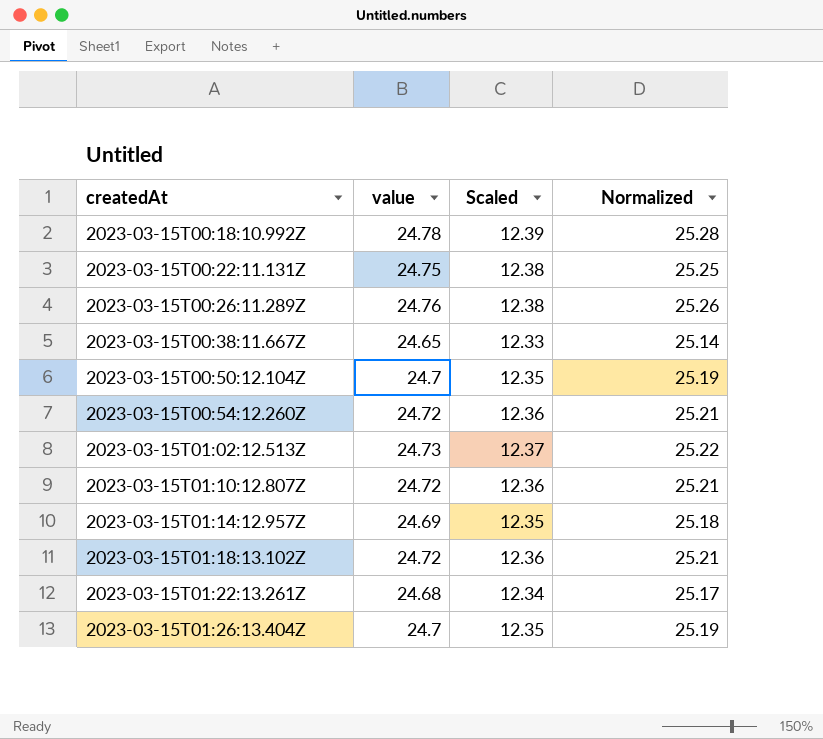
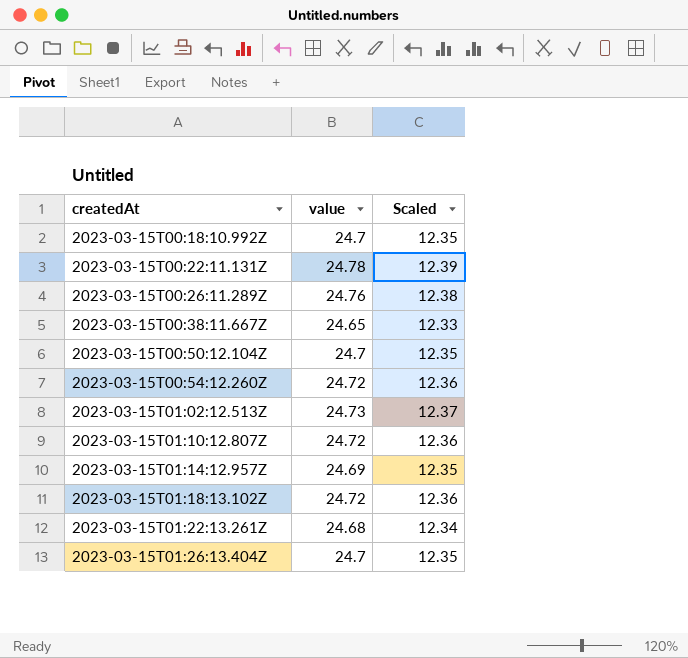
column Normalized | formula: [value] * 1.02 -> none
2023-03-15T00:18:10.992Z | value: 24.78 -> 24.7
2023-03-15T00:18:10.992Z | Scaled: 12.39 -> 12.35
2023-03-15T00:22:11.131Z | value: 24.75 -> 24.78
2023-03-15T00:22:11.131Z | Scaled: 12.38 -> 12.39

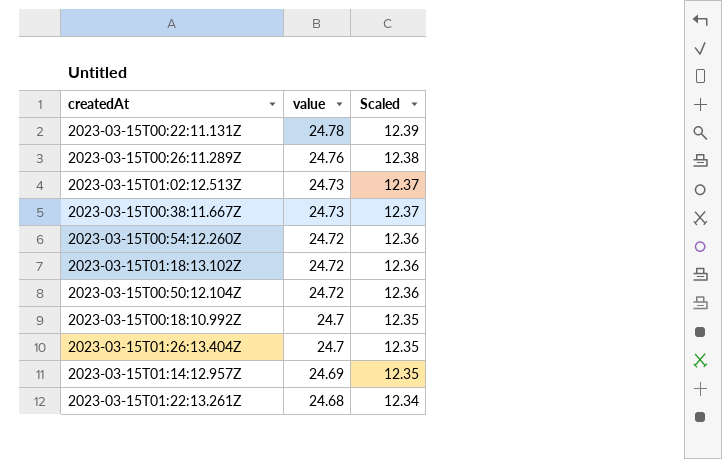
row order: createdAt ascending -> value descending
row 2023-03-15T01:10:12.807Z: 24.72 | 12.36 -> none
2023-03-15T00:38:11.667Z | value: 24.65 -> 24.73
2023-03-15T00:38:11.667Z | Scaled: 12.33 -> 12.37
2023-03-15T00:50:12.104Z | value: 24.7 -> 24.72
2023-03-15T00:50:12.104Z | Scaled: 12.35 -> 12.36

